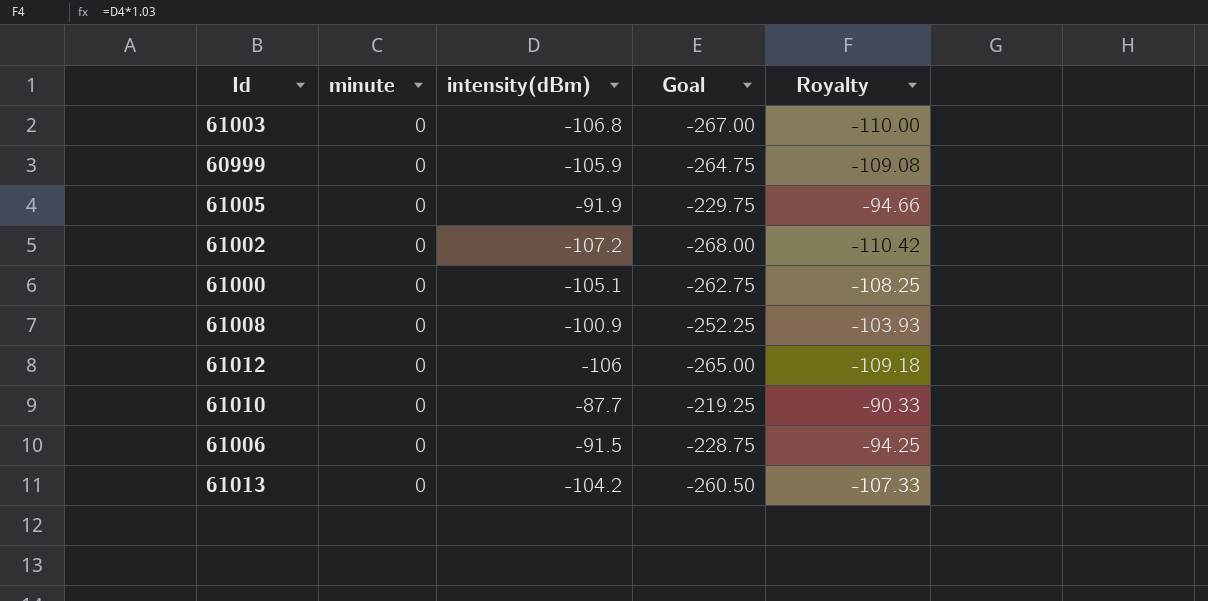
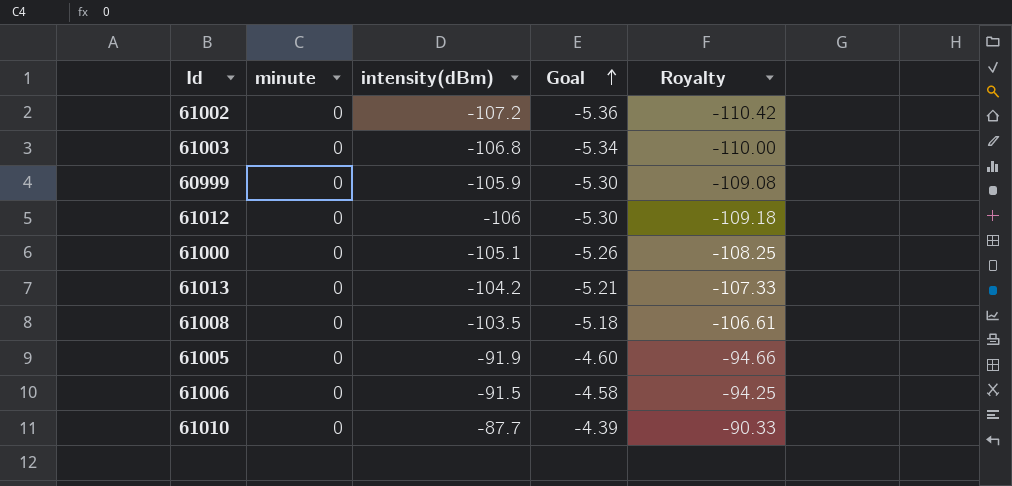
row order: none -> Goal ascending
column Goal | formula: [intensity(dBm)] * 2.5 -> [intensity(dBm)] * 0.05
61008 | intensity(dBm): -100.9 -> -103.5
61008 | Royalty: -103.93 -> -106.61

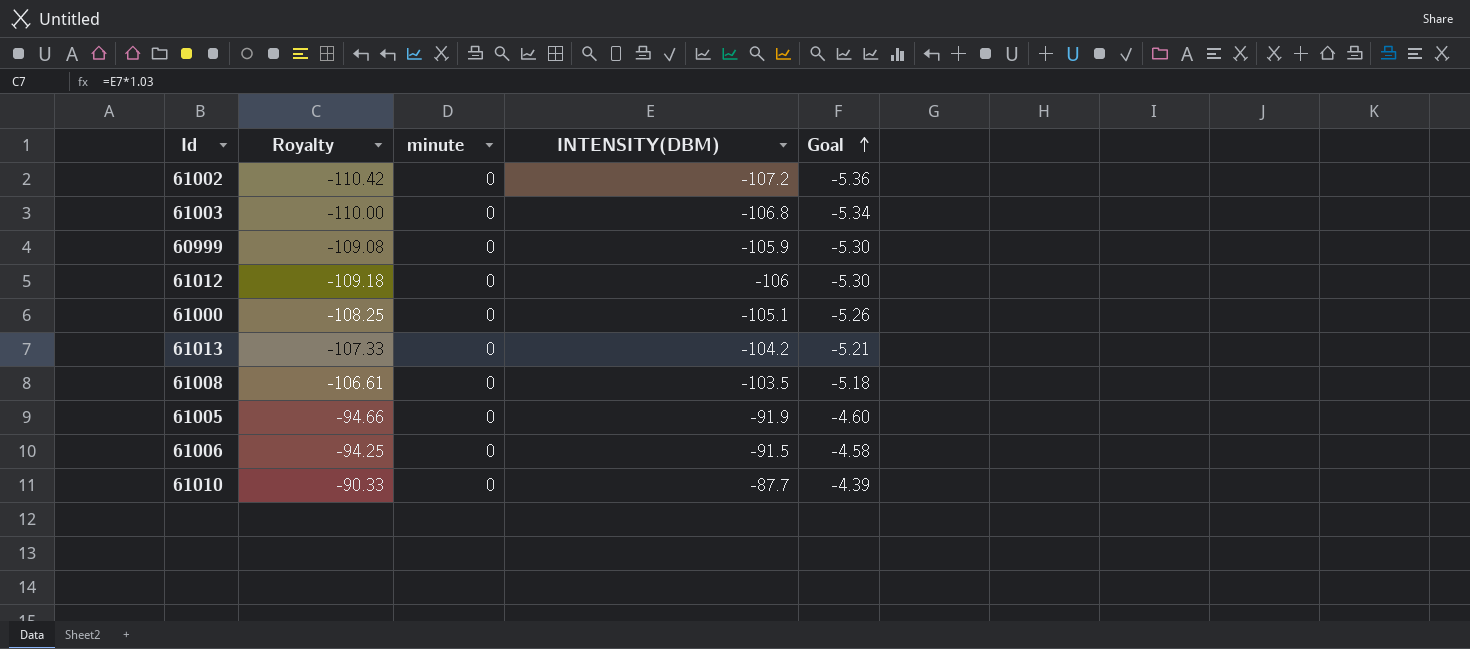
column Royalty | position: 5 -> 2
column name: intensity(dBm) -> INTENSITY(DBM)

